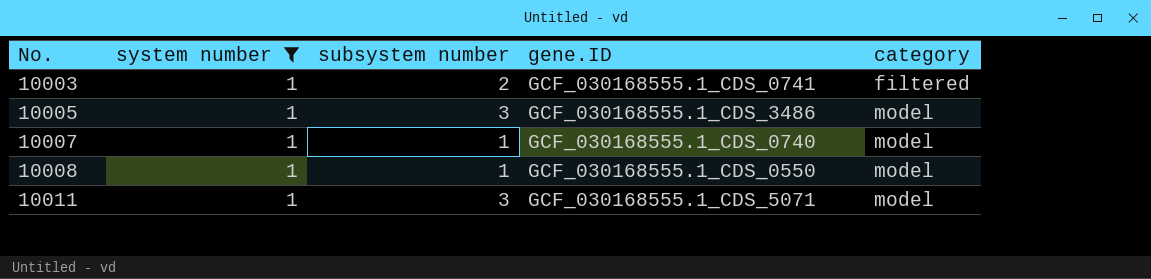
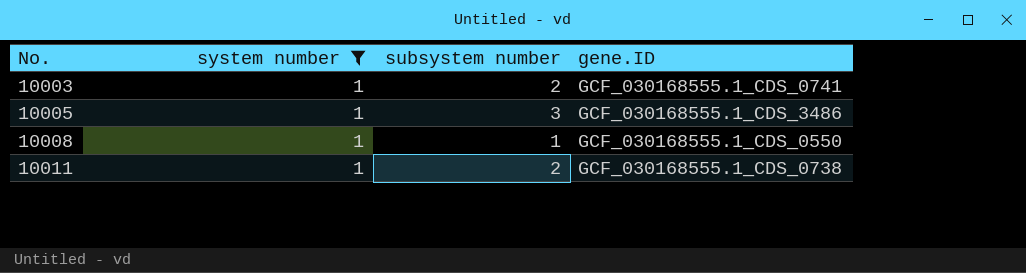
column category | position: 5 -> none
row 10007: 1 | 1 | GCF_030168555.1_CDS_0740 | model -> none
10011 | subsystem number: 3 -> 2
10011 | gene.ID: GCF_030168555.1_CDS_5071 -> GCF_030168555.1_CDS_0738

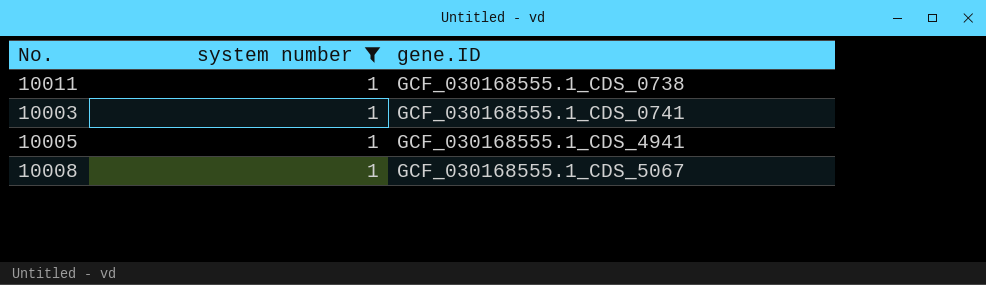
row order: No. ascending -> gene.ID ascending
column subsystem number | position: 3 -> none
10005 | gene.ID: GCF_030168555.1_CDS_3486 -> GCF_030168555.1_CDS_4941
10008 | gene.ID: GCF_030168555.1_CDS_0550 -> GCF_030168555.1_CDS_5067

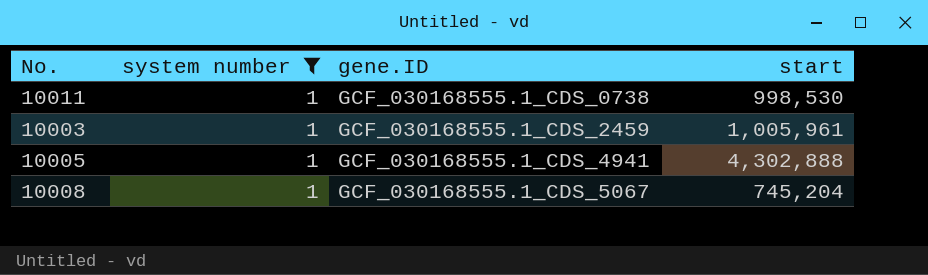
column start | position: none -> 4
10003 | gene.ID: GCF_030168555.1_CDS_0741 -> GCF_030168555.1_CDS_2459

